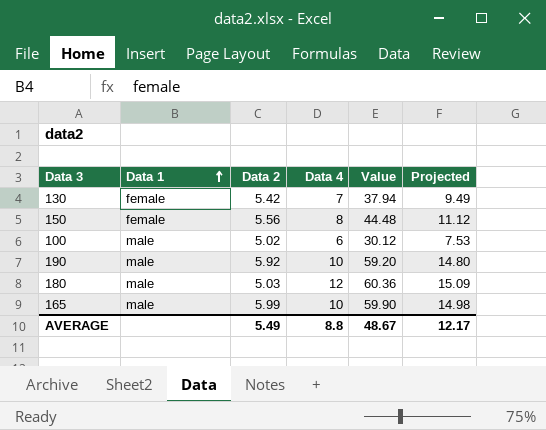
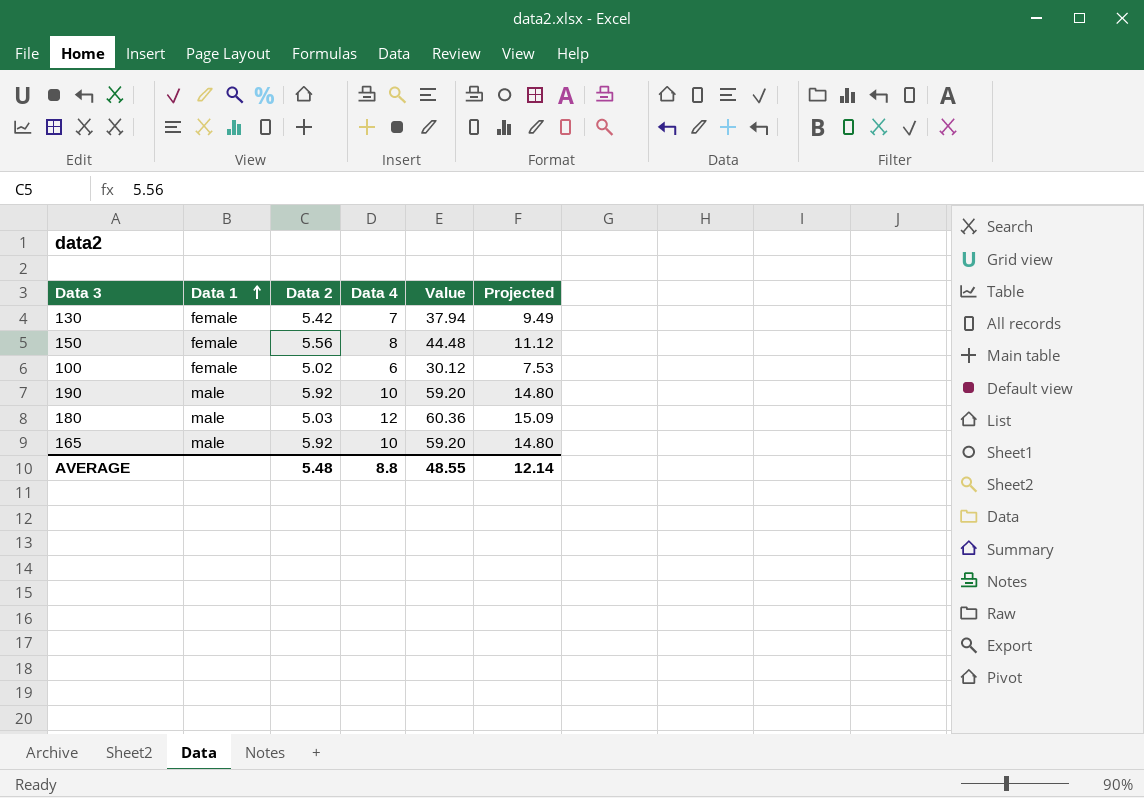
100 | Data 1: male -> female
165 | Data 2: 5.99 -> 5.92
165 | Value: 59.90 -> 59.20
165 | Projected: 14.98 -> 14.80
AVERAGE | Data 2: 5.49 -> 5.48
AVERAGE | Value: 48.67 -> 48.55
AVERAGE | Projected: 12.17 -> 12.14

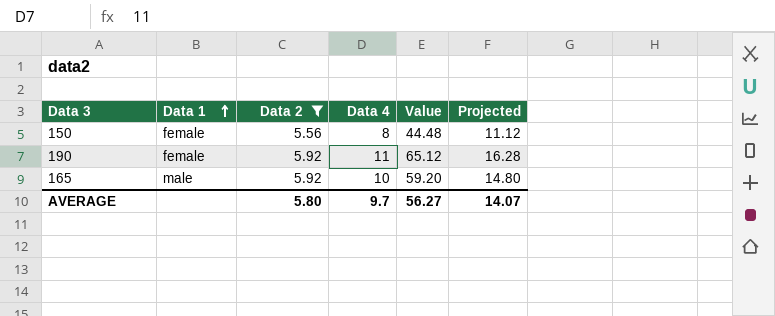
filter: none -> Data 2 >= 5.56
190 | Data 1: male -> female
190 | Data 4: 10 -> 11
190 | Value: 59.20 -> 65.12
190 | Projected: 14.80 -> 16.28
AVERAGE | Data 2: 5.48 -> 5.80
AVERAGE | Data 4: 8.8 -> 9.7
AVERAGE | Value: 48.55 -> 56.27
AVERAGE | Projected: 12.14 -> 14.07

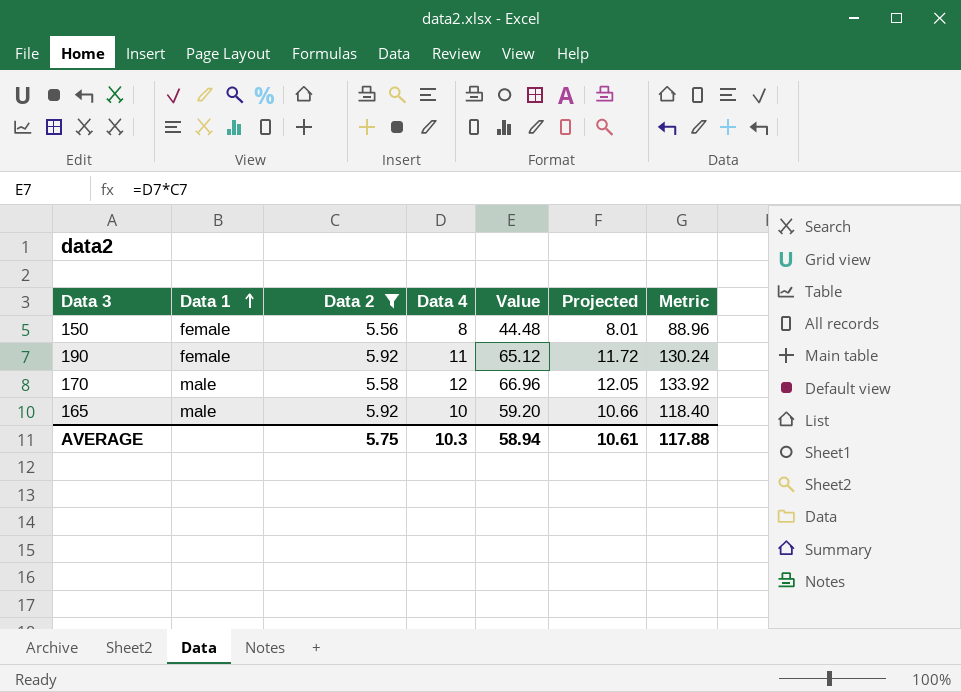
column Projected | formula: [Value] * 0.25 -> [Value] * 0.18
column Metric | formula: none -> [Value] * 2
row 170: none -> male | 5.58 | 12 | 66.96 | 12.05 | 133.92
AVERAGE | Data 2: 5.80 -> 5.75
AVERAGE | Data 4: 9.7 -> 10.3
AVERAGE | Value: 56.27 -> 58.94
AVERAGE | Projected: 14.07 -> 10.61

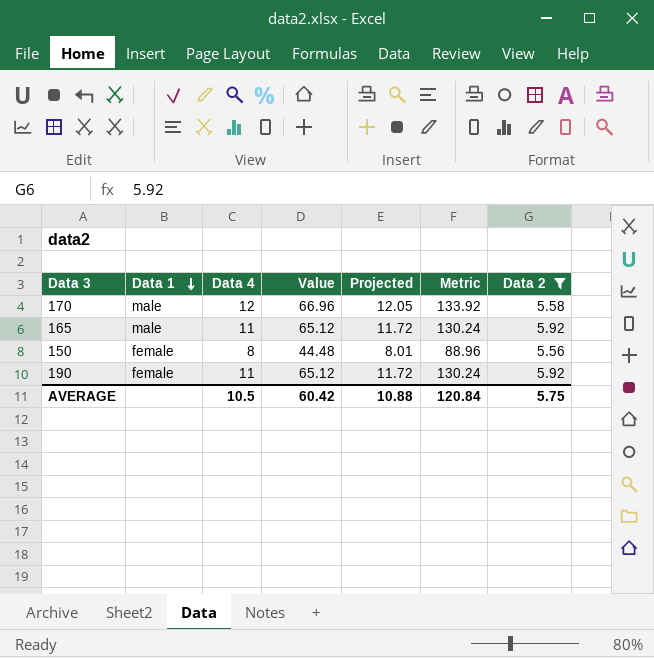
row order: Data 1 ascending -> Data 1 descending
column Data 2 | position: 3 -> 7
165 | Data 4: 10 -> 11
165 | Value: 59.20 -> 65.12
165 | Projected: 10.66 -> 11.72
165 | Metric: 118.40 -> 130.24
AVERAGE | Data 4: 10.3 -> 10.5
AVERAGE | Value: 58.94 -> 60.42
AVERAGE | Projected: 10.61 -> 10.88
AVERAGE | Metric: 117.88 -> 120.84

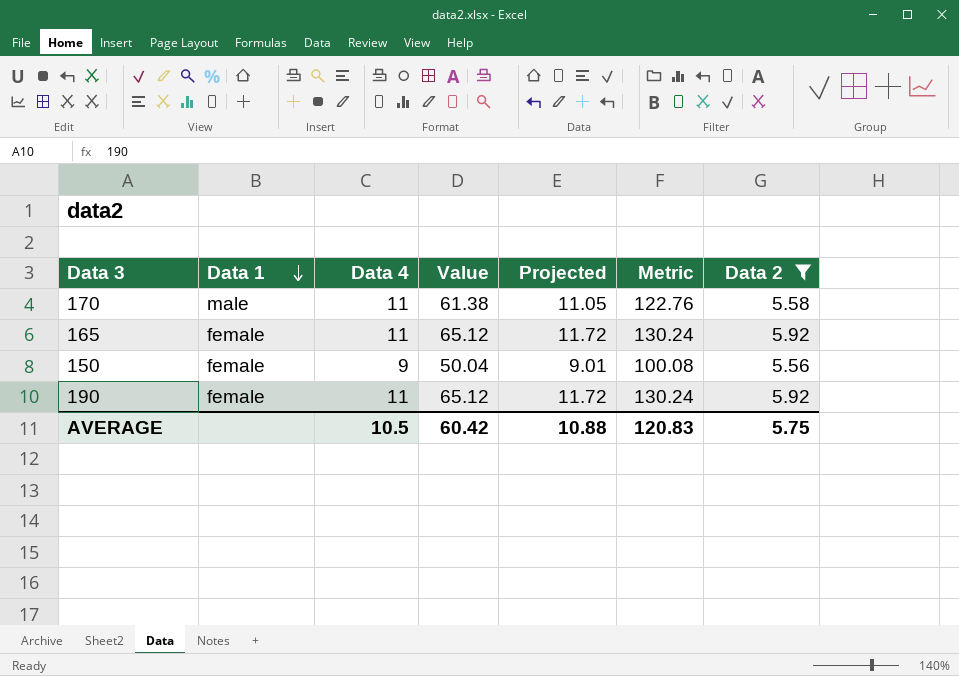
170 | Data 4: 12 -> 11
170 | Value: 66.96 -> 61.38
170 | Projected: 12.05 -> 11.05
170 | Metric: 133.92 -> 122.76
165 | Data 1: male -> female
150 | Data 4: 8 -> 9
150 | Value: 44.48 -> 50.04
150 | Projected: 8.01 -> 9.01
150 | Metric: 88.96 -> 100.08
AVERAGE | Metric: 120.84 -> 120.83

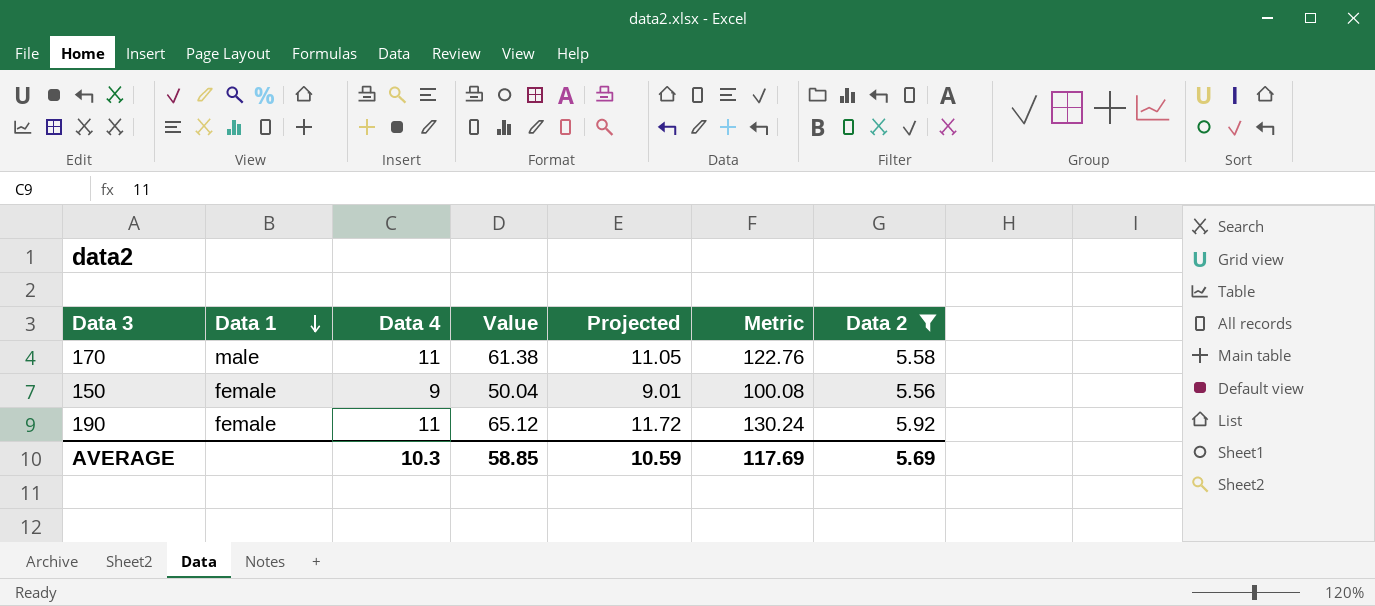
row 165: female | 11 | 65.12 | 11.72 | 130.24 | 5.92 -> none
AVERAGE | Data 4: 10.5 -> 10.3
AVERAGE | Value: 60.42 -> 58.85
AVERAGE | Projected: 10.88 -> 10.59
AVERAGE | Metric: 120.83 -> 117.69
AVERAGE | Data 2: 5.75 -> 5.69

